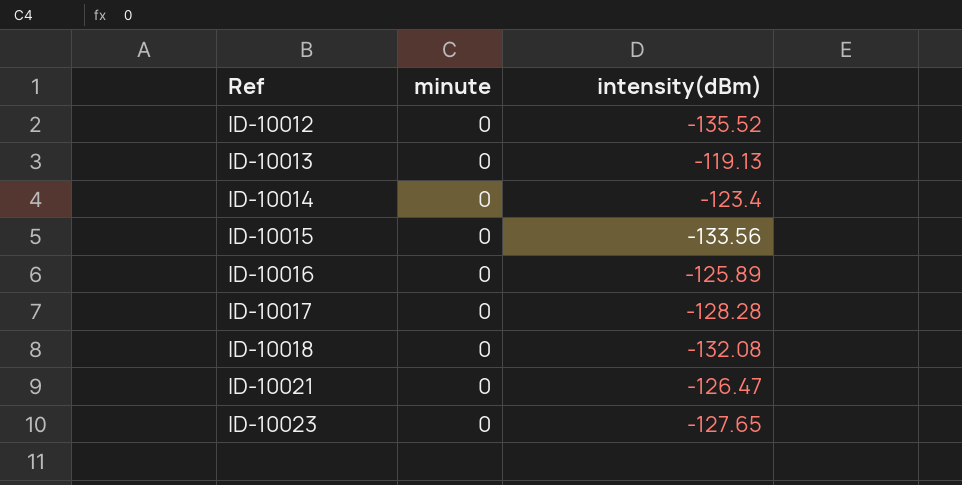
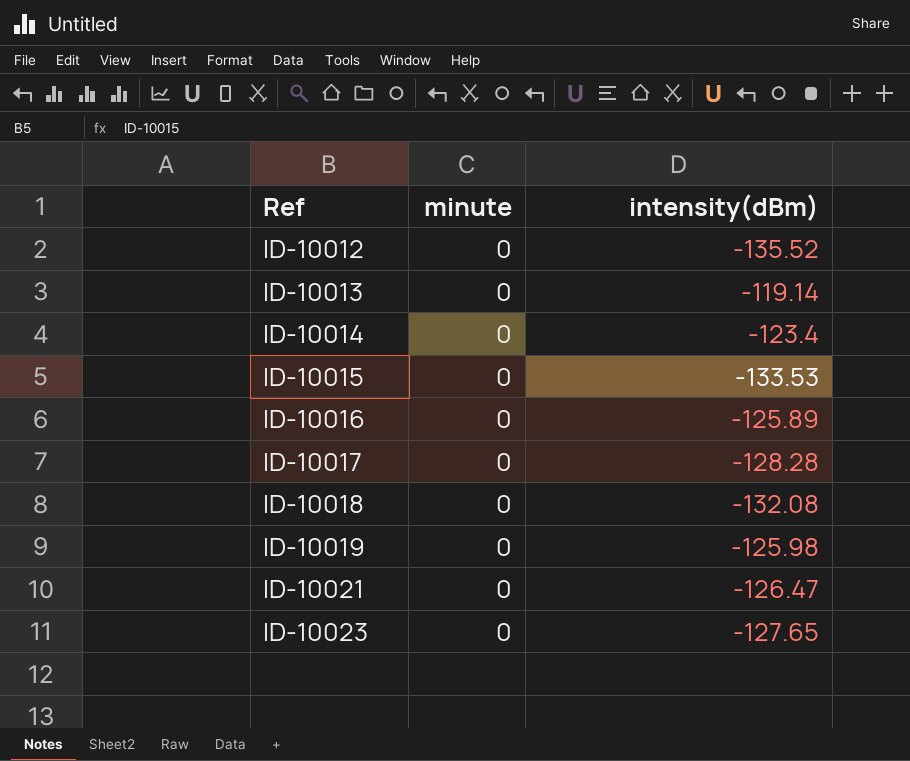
ID-10013 | intensity(dBm): -119.13 -> -119.14
ID-10015 | intensity(dBm): -133.56 -> -133.53
row ID-10019: none -> 0 | -125.98

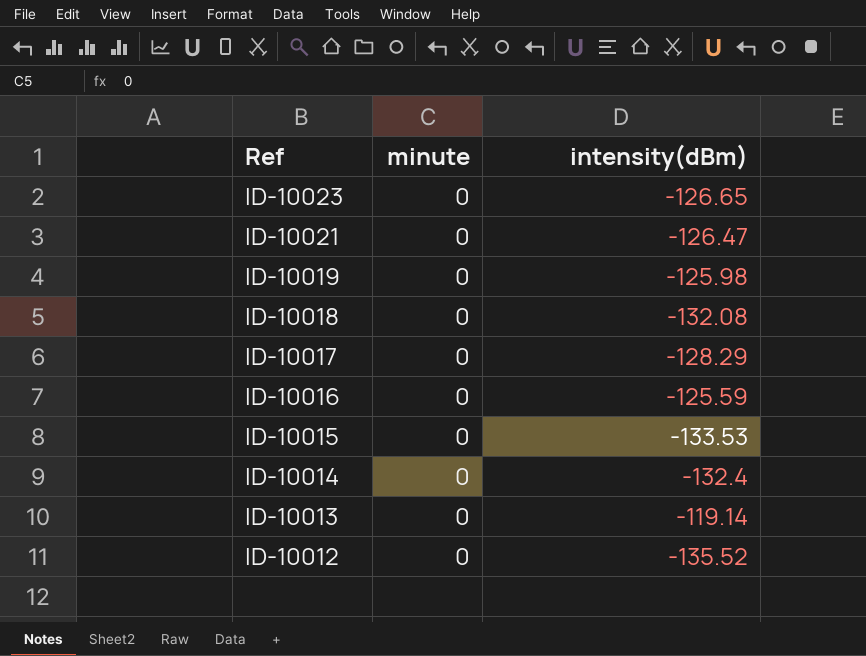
row order: Ref ascending -> Ref descending
ID-10023 | intensity(dBm): -127.65 -> -126.65
ID-10017 | intensity(dBm): -128.28 -> -128.29
ID-10016 | intensity(dBm): -125.89 -> -125.59
ID-10014 | intensity(dBm): -123.4 -> -132.4

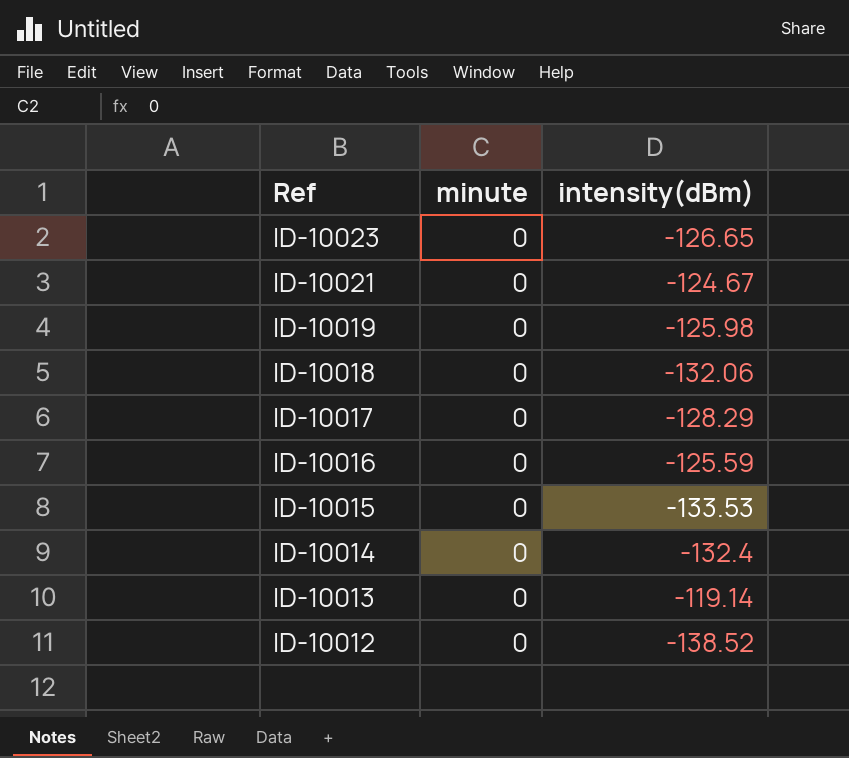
ID-10021 | intensity(dBm): -126.47 -> -124.67
ID-10018 | intensity(dBm): -132.08 -> -132.06
ID-10012 | intensity(dBm): -135.52 -> -138.52

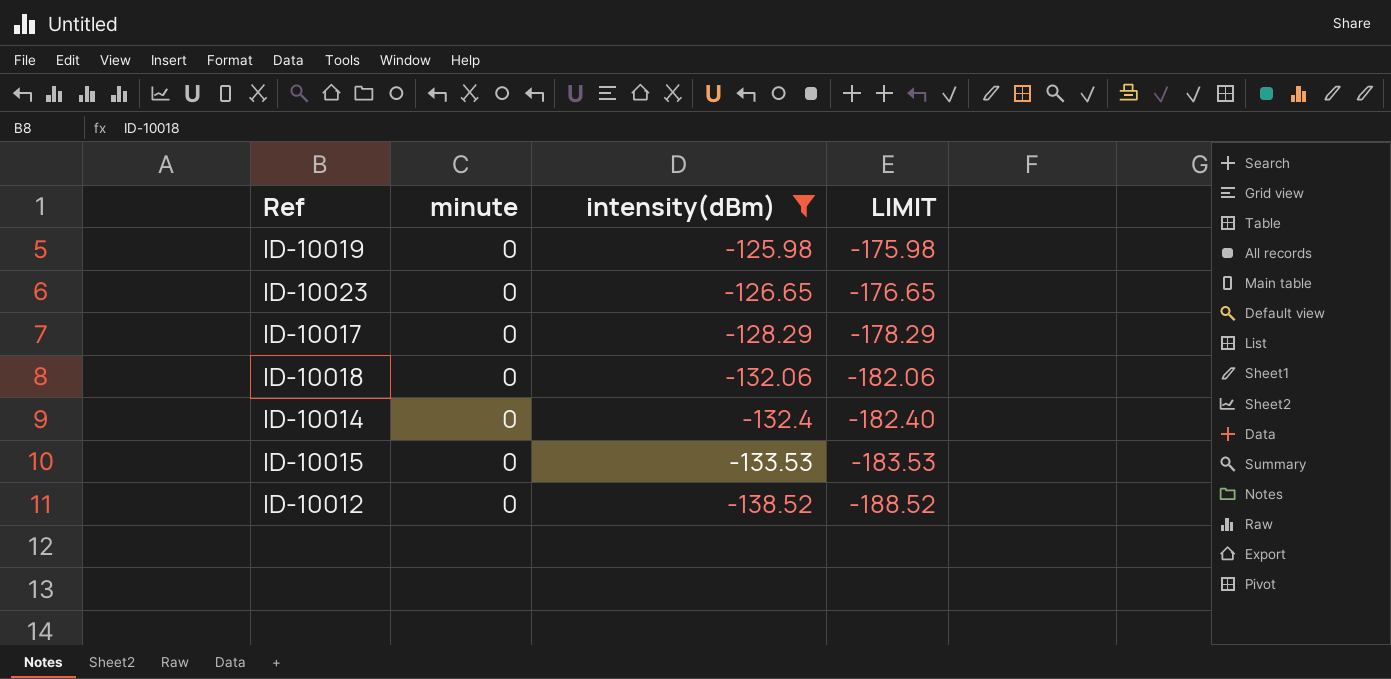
filter: none -> intensity(dBm) <= -125.98
row order: Ref descending -> intensity(dBm) descending
column LIMIT | formula: none -> [intensity(dBm)] - 50

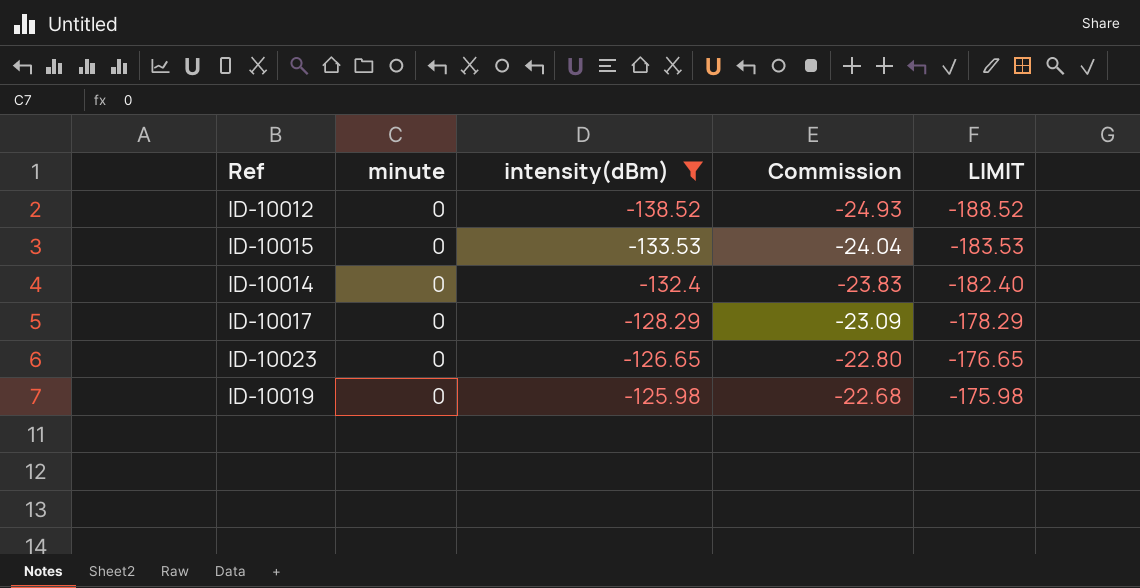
row order: intensity(dBm) descending -> intensity(dBm) ascending
column Commission | formula: none -> [intensity(dBm)] * 0.18
row ID-10018: 0 | -132.06 | -182.06 -> none

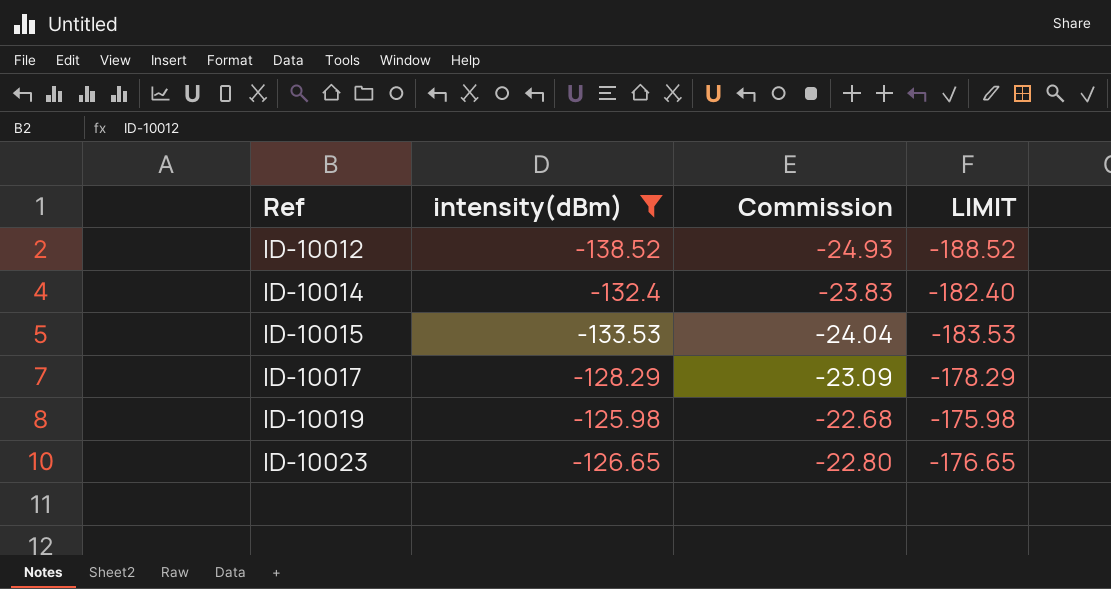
row order: intensity(dBm) ascending -> Ref ascending
column minute | position: 2 -> none

